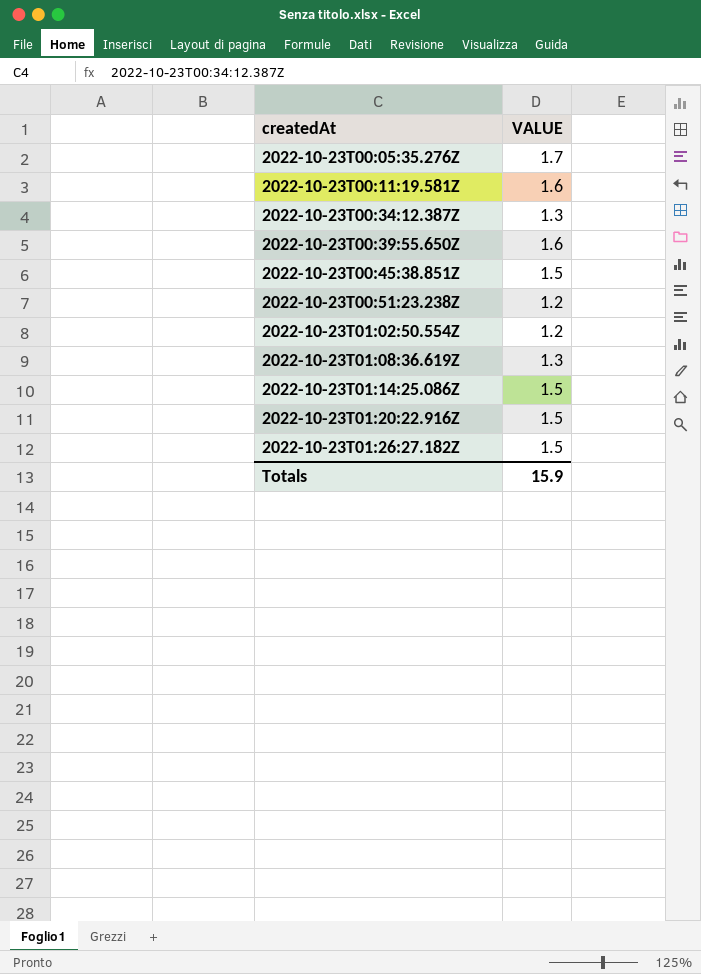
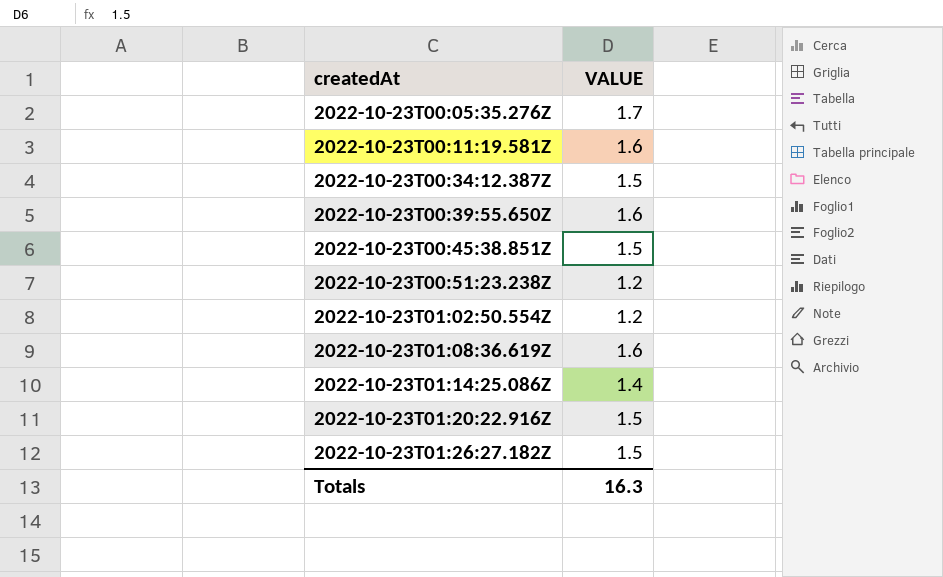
2022-10-23T00:34:12.387Z | VALUE: 1.3 -> 1.5
2022-10-23T01:08:36.619Z | VALUE: 1.3 -> 1.6
2022-10-23T01:14:25.086Z | VALUE: 1.5 -> 1.4
Totals | VALUE: 15.9 -> 16.3

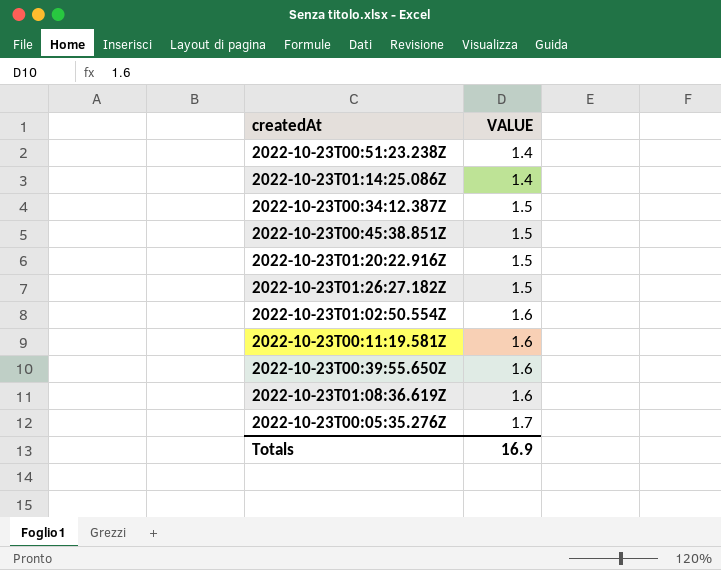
row order: createdAt ascending -> VALUE ascending
2022-10-23T00:51:23.238Z | VALUE: 1.2 -> 1.4
2022-10-23T01:02:50.554Z | VALUE: 1.2 -> 1.6
Totals | VALUE: 16.3 -> 16.9

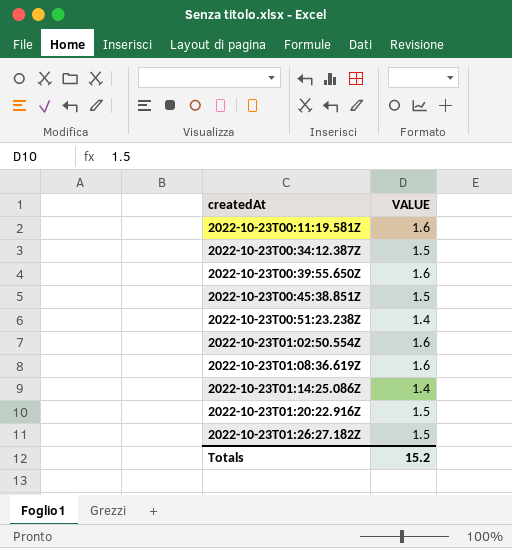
row order: VALUE ascending -> createdAt ascending
row 2022-10-23T00:05:35.276Z: 1.7 -> none
Totals | VALUE: 16.9 -> 15.2

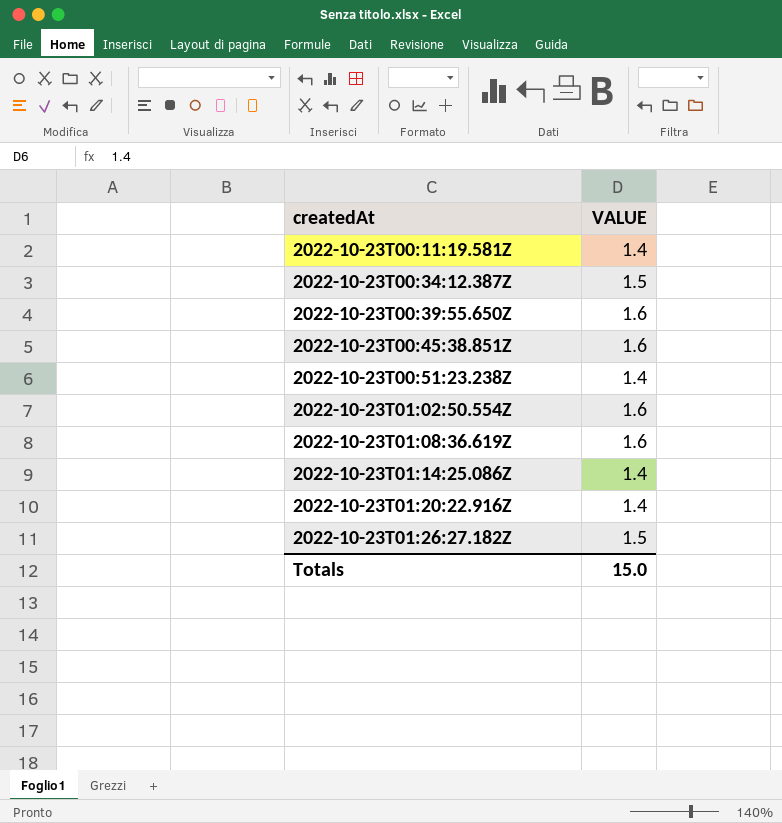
2022-10-23T00:11:19.581Z | VALUE: 1.6 -> 1.4
2022-10-23T00:45:38.851Z | VALUE: 1.5 -> 1.6
2022-10-23T01:20:22.916Z | VALUE: 1.5 -> 1.4
Totals | VALUE: 15.2 -> 15.0

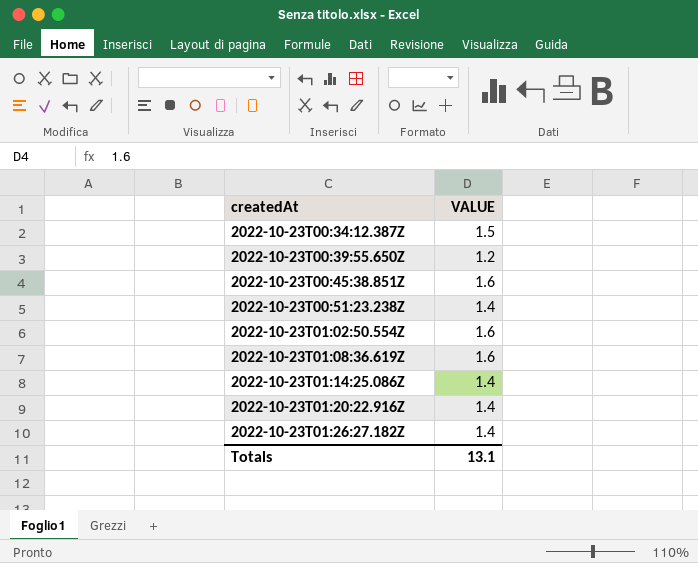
row 2022-10-23T00:11:19.581Z: 1.4 -> none
2022-10-23T00:39:55.650Z | VALUE: 1.6 -> 1.2
2022-10-23T01:26:27.182Z | VALUE: 1.5 -> 1.4
Totals | VALUE: 15.0 -> 13.1

